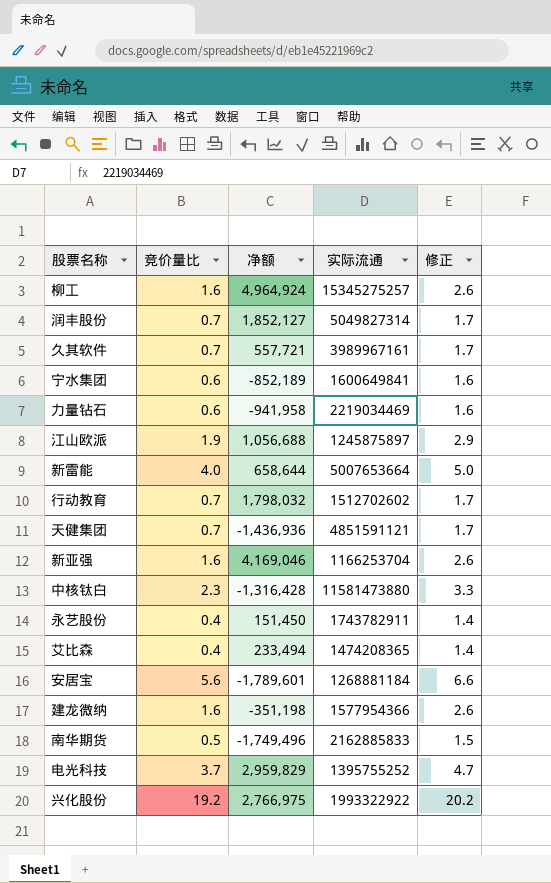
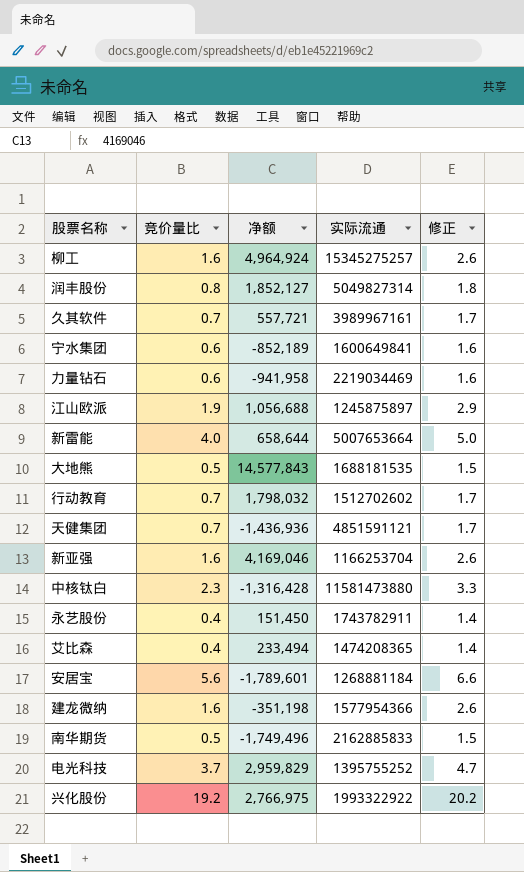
润丰股份 | 竞价量比: 0.7 -> 0.8
润丰股份 | 修正: 1.7 -> 1.8
row 大地熊: none -> 0.5 | 14,577,843 | 1688181535 | 1.5

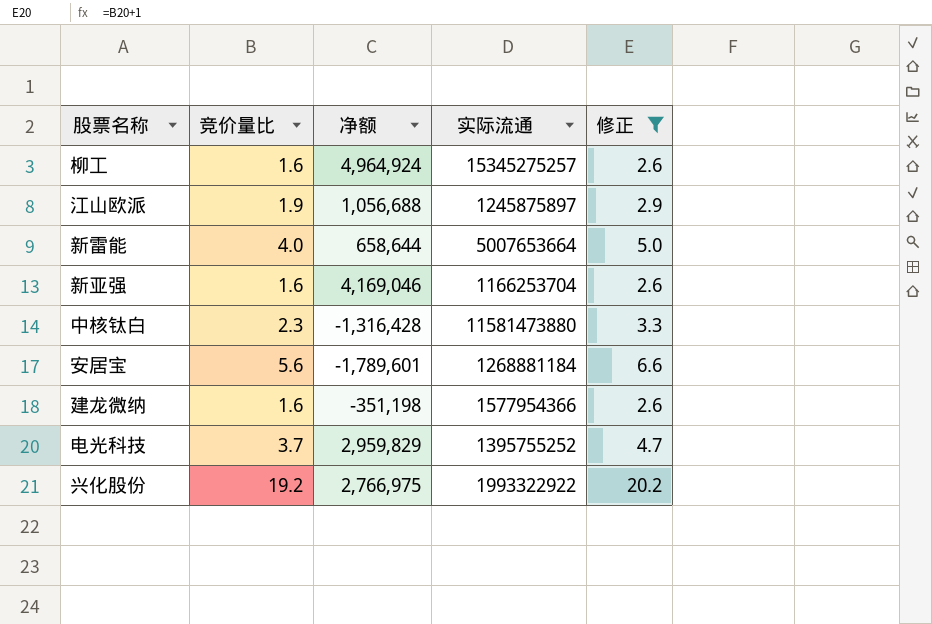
filter: none -> 修正 >= 2.6

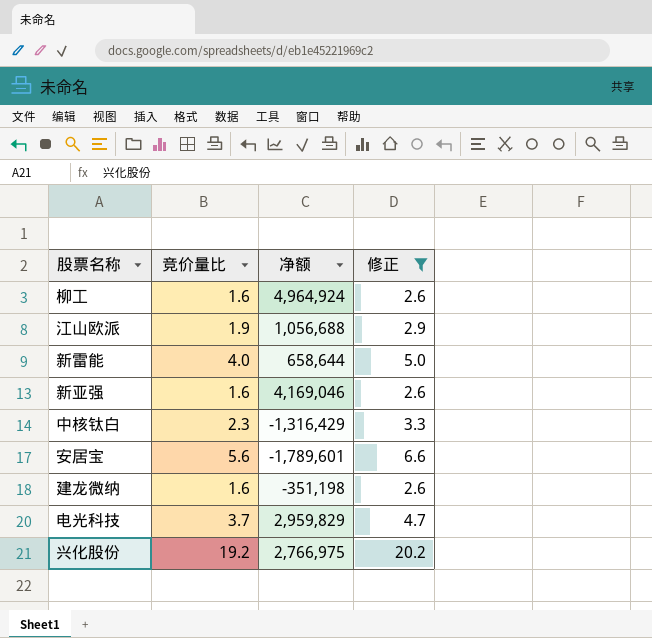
column 实际流通 | position: 4 -> none
中核钛白 | 净额: -1,316,428 -> -1,316,429

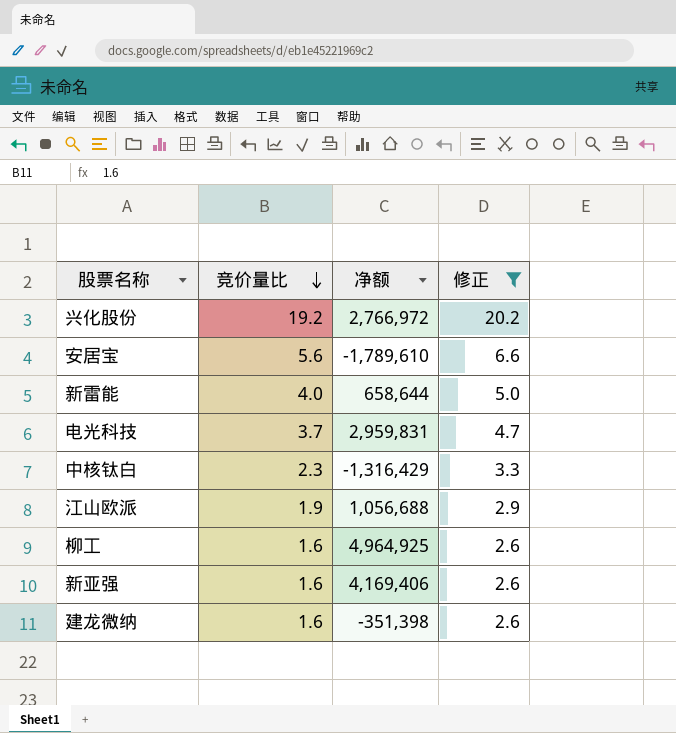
row order: none -> 竞价量比 descending
兴化股份 | 净额: 2,766,975 -> 2,766,972
安居宝 | 净额: -1,789,601 -> -1,789,610
电光科技 | 净额: 2,959,829 -> 2,959,831
柳工 | 净额: 4,964,924 -> 4,964,925
新亚强 | 净额: 4,169,046 -> 4,169,406
建龙微纳 | 净额: -351,198 -> -351,398

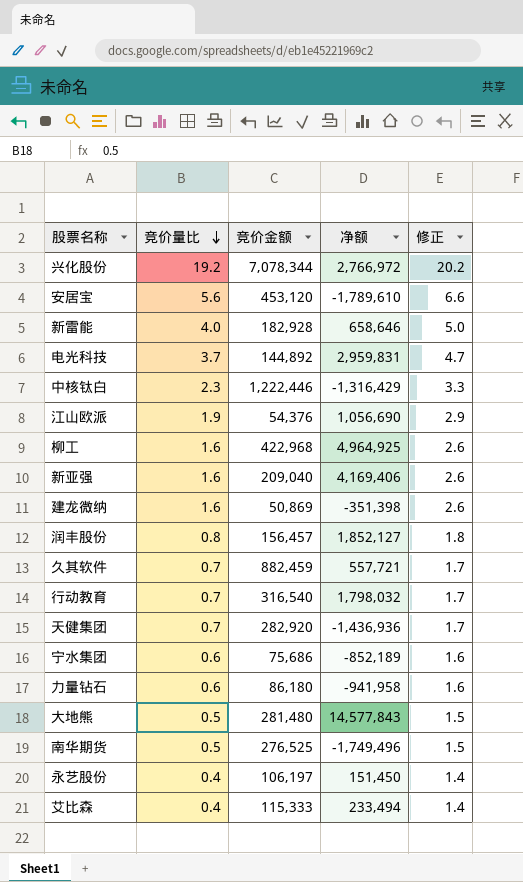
filter: 修正 >= 2.6 -> none
column 竞价金额 | position: none -> 3
新雷能 | 净额: 658,644 -> 658,646
江山欧派 | 净额: 1,056,688 -> 1,056,690

